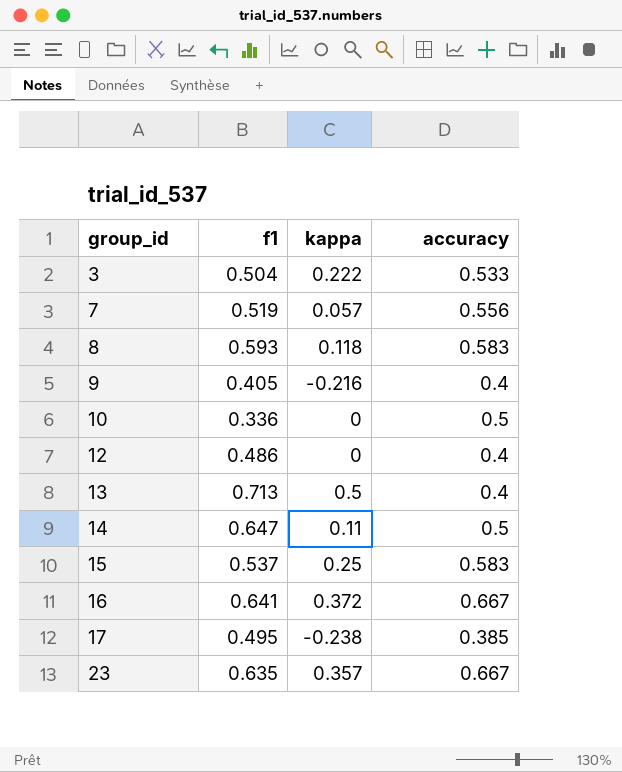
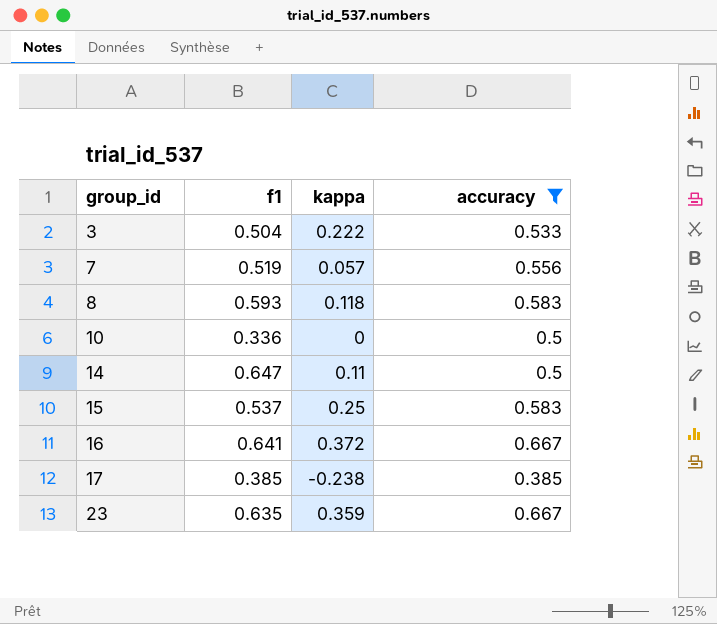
filter: none -> accuracy != 0.4
17 | f1: 0.495 -> 0.385
23 | kappa: 0.357 -> 0.359

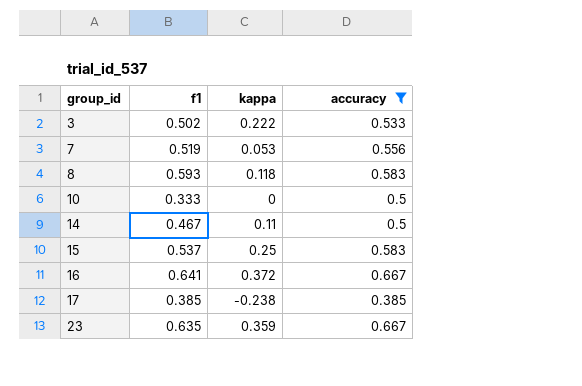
3 | f1: 0.504 -> 0.502
7 | kappa: 0.057 -> 0.053
10 | f1: 0.336 -> 0.333
14 | f1: 0.647 -> 0.467

